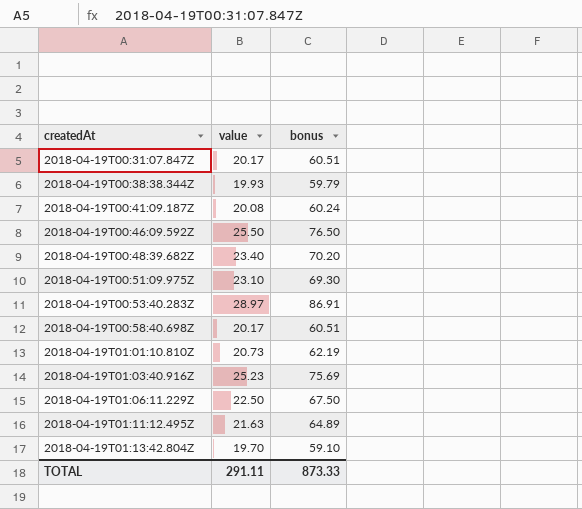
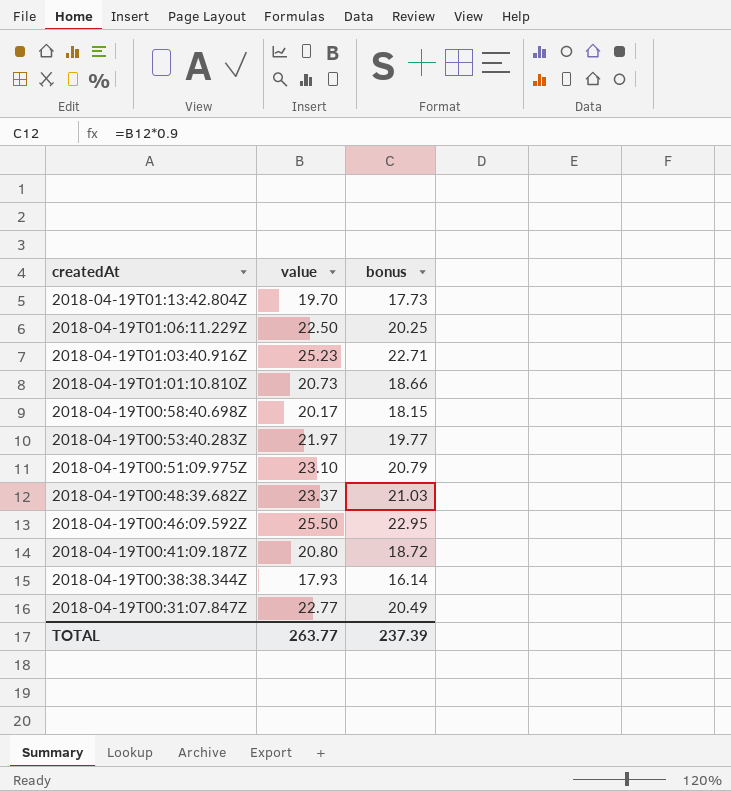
row order: createdAt ascending -> createdAt descending
column bonus | formula: [value] * 3 -> [value] * 0.9
row 2018-04-19T01:11:12.495Z: 21.63 | 64.89 -> none
2018-04-19T00:53:40.283Z | value: 28.97 -> 21.97
2018-04-19T00:48:39.682Z | value: 23.40 -> 23.37
2018-04-19T00:41:09.187Z | value: 20.08 -> 20.80
2018-04-19T00:38:38.344Z | value: 19.93 -> 17.93
2018-04-19T00:31:07.847Z | value: 20.17 -> 22.77
TOTAL | value: 291.11 -> 263.77
TOTAL | bonus: 873.33 -> 237.39

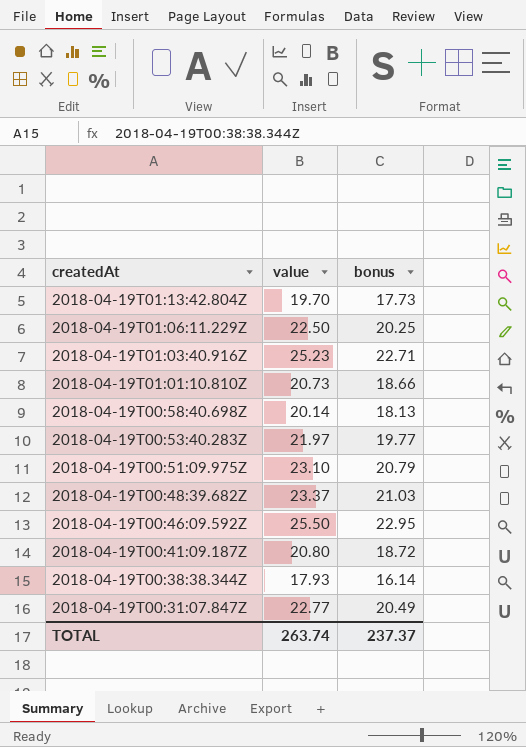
2018-04-19T00:58:40.698Z | value: 20.17 -> 20.14
2018-04-19T00:58:40.698Z | bonus: 18.15 -> 18.13
TOTAL | value: 263.77 -> 263.74
TOTAL | bonus: 237.39 -> 237.37

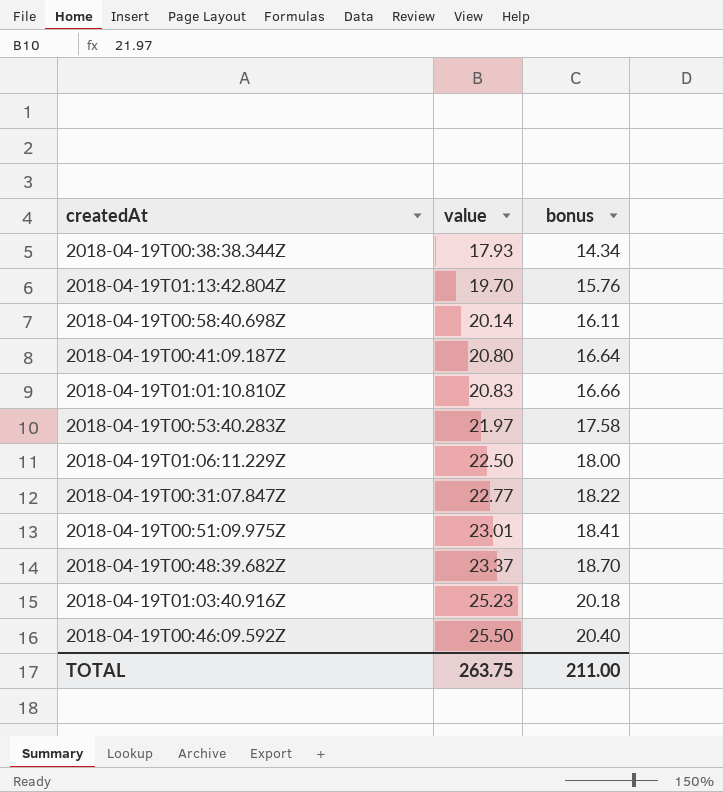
row order: createdAt descending -> value ascending
column bonus | formula: [value] * 0.9 -> [value] * 0.8
2018-04-19T01:01:10.810Z | value: 20.73 -> 20.83
2018-04-19T00:51:09.975Z | value: 23.10 -> 23.01
TOTAL | value: 263.74 -> 263.75
TOTAL | bonus: 237.37 -> 211.00

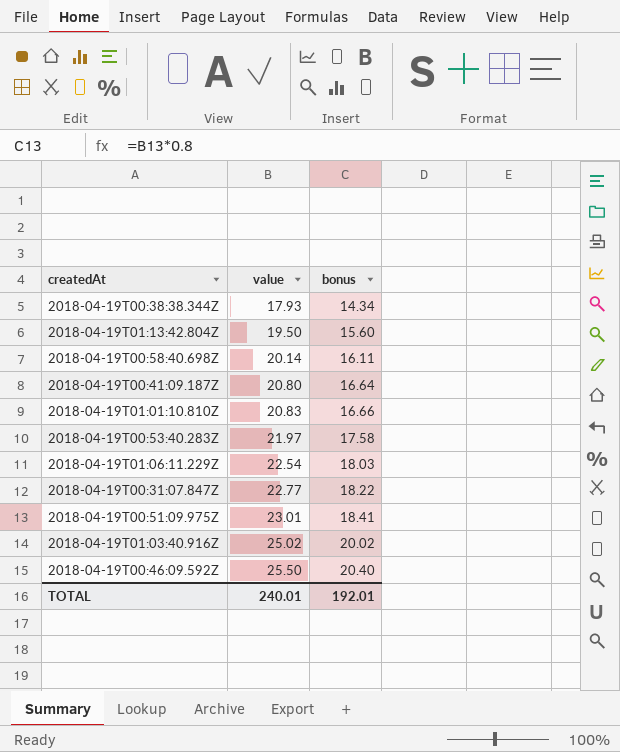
row 2018-04-19T00:48:39.682Z: 23.37 | 18.70 -> none
2018-04-19T01:13:42.804Z | value: 19.70 -> 19.50
2018-04-19T01:13:42.804Z | bonus: 15.76 -> 15.60
2018-04-19T01:06:11.229Z | value: 22.50 -> 22.54
2018-04-19T01:06:11.229Z | bonus: 18.00 -> 18.03
2018-04-19T01:03:40.916Z | value: 25.23 -> 25.02
2018-04-19T01:03:40.916Z | bonus: 20.18 -> 20.02
TOTAL | value: 263.75 -> 240.01
TOTAL | bonus: 211.00 -> 192.01

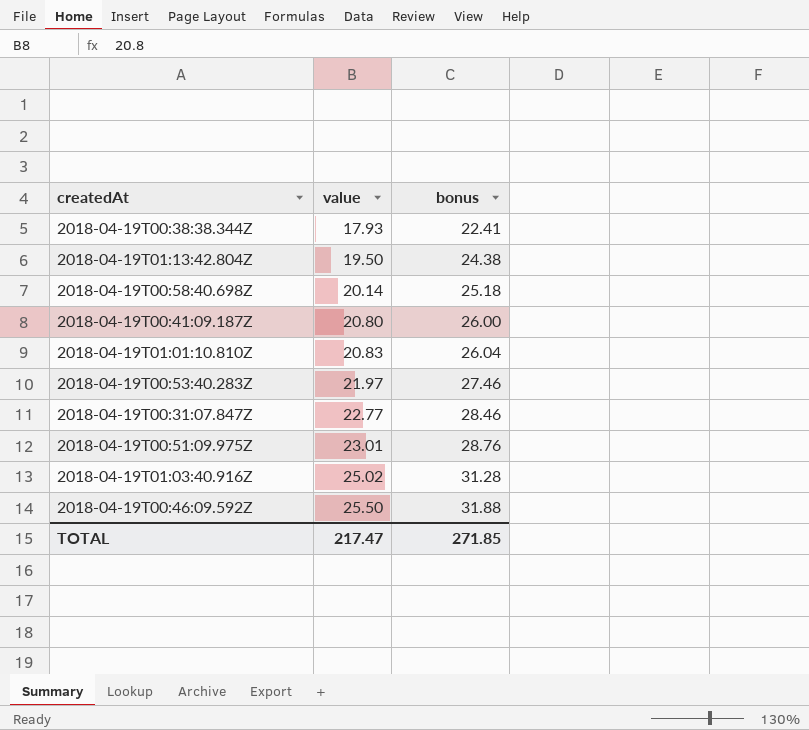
column bonus | formula: [value] * 0.8 -> [value] * 1.25
row 2018-04-19T01:06:11.229Z: 22.54 | 18.03 -> none
TOTAL | value: 240.01 -> 217.47
TOTAL | bonus: 192.01 -> 271.85

